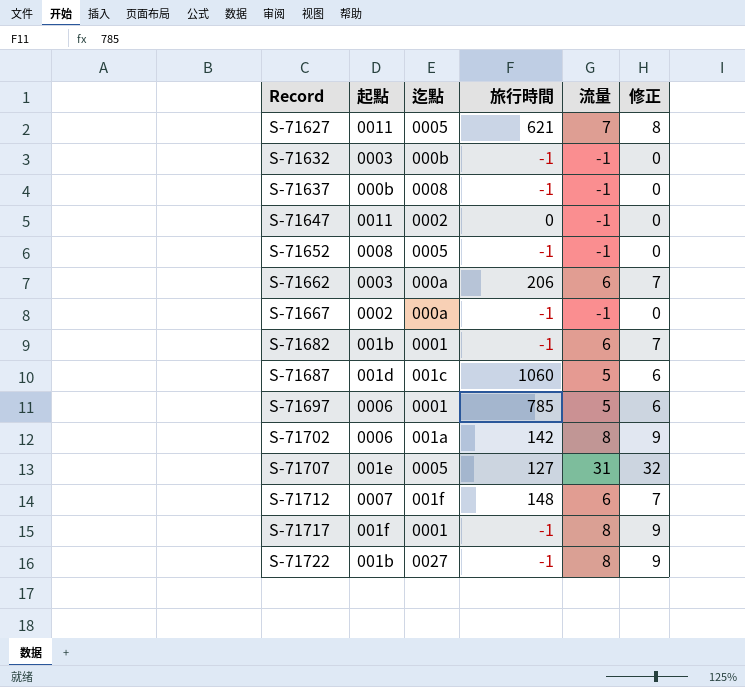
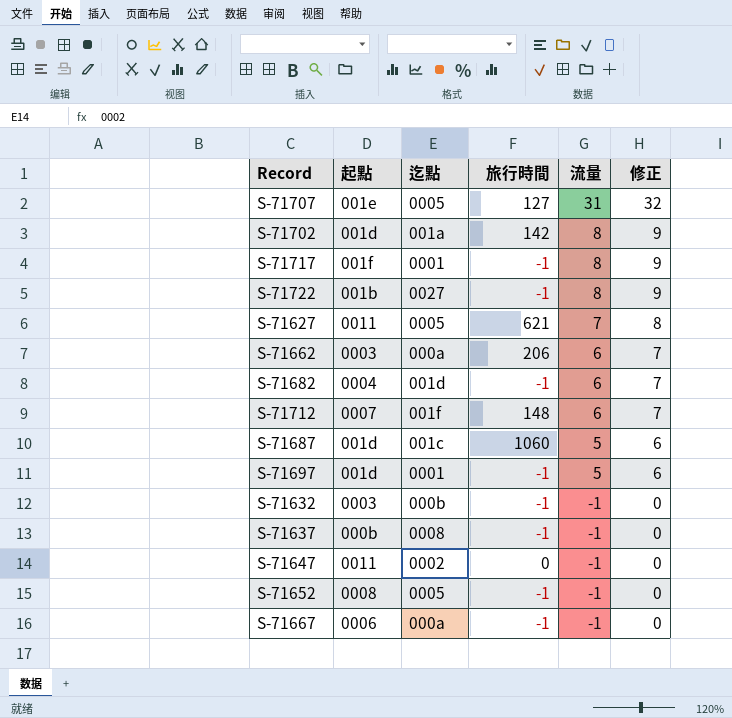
row order: Record ascending -> 流量 descending
S-71702 | 起點: 0006 -> 001d
S-71682 | 起點: 001b -> 0004
S-71682 | 迄點: 0001 -> 001d
S-71697 | 起點: 0006 -> 001d
S-71697 | 旅行時間: 785 -> -1
S-71667 | 起點: 0002 -> 0006

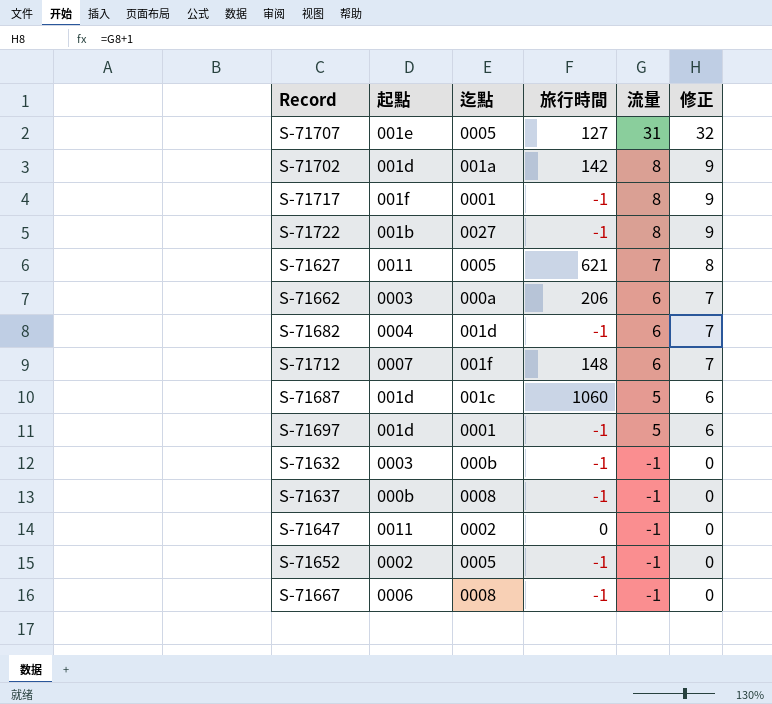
S-71652 | 起點: 0008 -> 0002
S-71667 | 迄點: 000a -> 0008

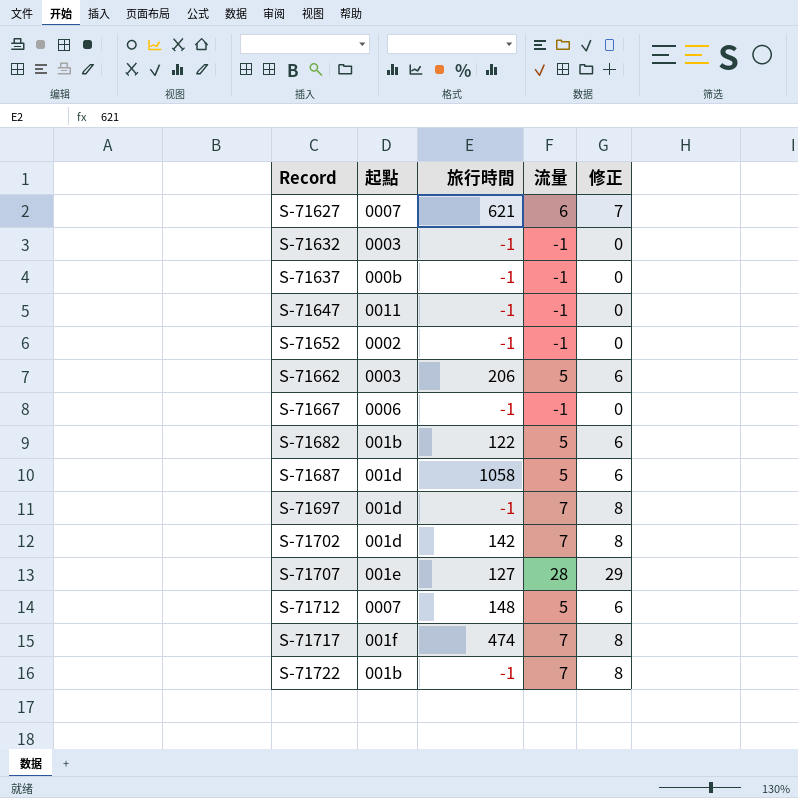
row order: 流量 descending -> Record ascending
column 迄點 | position: 3 -> none
S-71627 | 起點: 0011 -> 0007
S-71627 | 流量: 7 -> 6
S-71627 | 修正: 8 -> 7
S-71647 | 旅行時間: 0 -> -1
S-71662 | 流量: 6 -> 5
S-71662 | 修正: 7 -> 6
S-71682 | 起點: 0004 -> 001b
S-71682 | 旅行時間: -1 -> 122
S-71682 | 流量: 6 -> 5
S-71682 | 修正: 7 -> 6
S-71687 | 旅行時間: 1060 -> 1058
S-71697 | 流量: 5 -> 7
S-71697 | 修正: 6 -> 8
S-71702 | 流量: 8 -> 7
S-71702 | 修正: 9 -> 8
S-71707 | 流量: 31 -> 28
S-71707 | 修正: 32 -> 29
S-71712 | 流量: 6 -> 5
S-71712 | 修正: 7 -> 6
S-71717 | 旅行時間: -1 -> 474
S-71717 | 流量: 8 -> 7
S-71717 | 修正: 9 -> 8
S-71722 | 流量: 8 -> 7
S-71722 | 修正: 9 -> 8

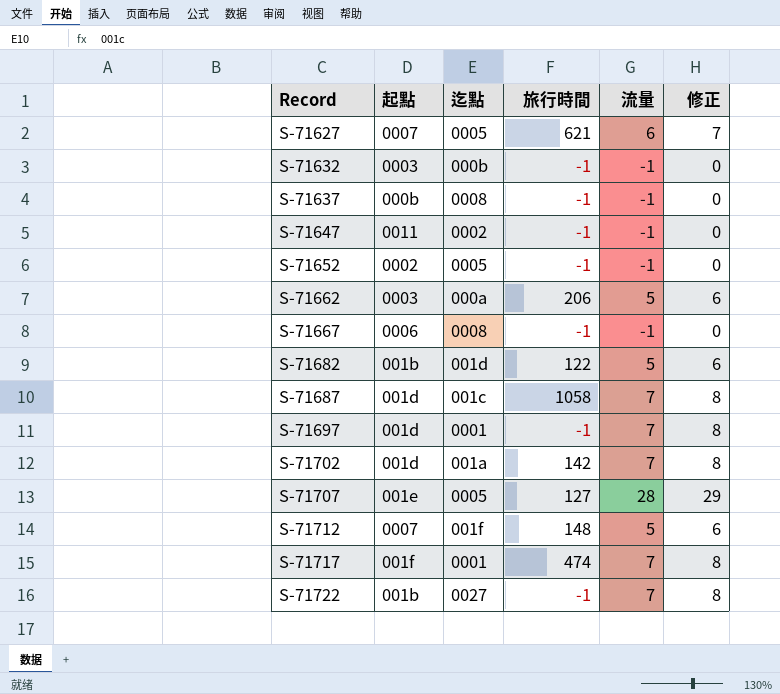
column 迄點 | position: none -> 3
S-71687 | 流量: 5 -> 7
S-71687 | 修正: 6 -> 8

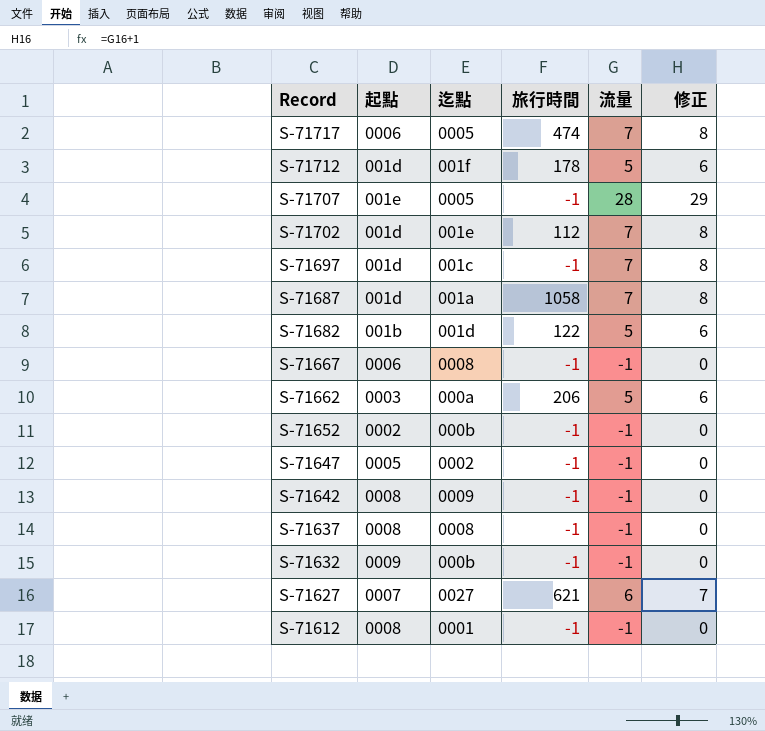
row order: Record ascending -> Record descending
row S-71722: 001b | 0027 | -1 | 7 | 8 -> none
S-71717 | 起點: 001f -> 0006
S-71717 | 迄點: 0001 -> 0005
S-71712 | 起點: 0007 -> 001d
S-71712 | 旅行時間: 148 -> 178
S-71707 | 旅行時間: 127 -> -1
S-71702 | 迄點: 001a -> 001e
S-71702 | 旅行時間: 142 -> 112
S-71697 | 迄點: 0001 -> 001c
S-71687 | 迄點: 001c -> 001a
S-71652 | 迄點: 0005 -> 000b
S-71647 | 起點: 0011 -> 0005
row S-71642: none -> 0008 | 0009 | -1 | -1 | 0
S-71637 | 起點: 000b -> 0008
S-71632 | 起點: 0003 -> 0009
S-71627 | 迄點: 0005 -> 0027
row S-71612: none -> 0008 | 0001 | -1 | -1 | 0

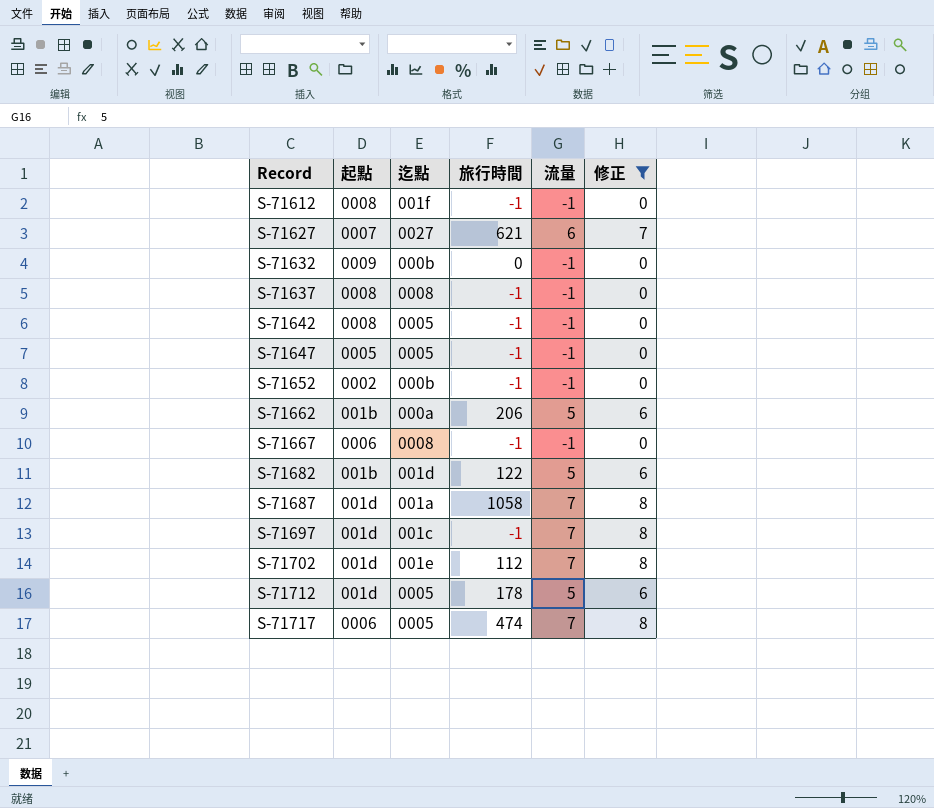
filter: none -> 修正 != 29
row order: Record descending -> Record ascending
S-71612 | 迄點: 0001 -> 001f
S-71632 | 旅行時間: -1 -> 0
S-71642 | 迄點: 0009 -> 0005
S-71647 | 迄點: 0002 -> 0005
S-71662 | 起點: 0003 -> 001b
S-71712 | 迄點: 001f -> 0005

